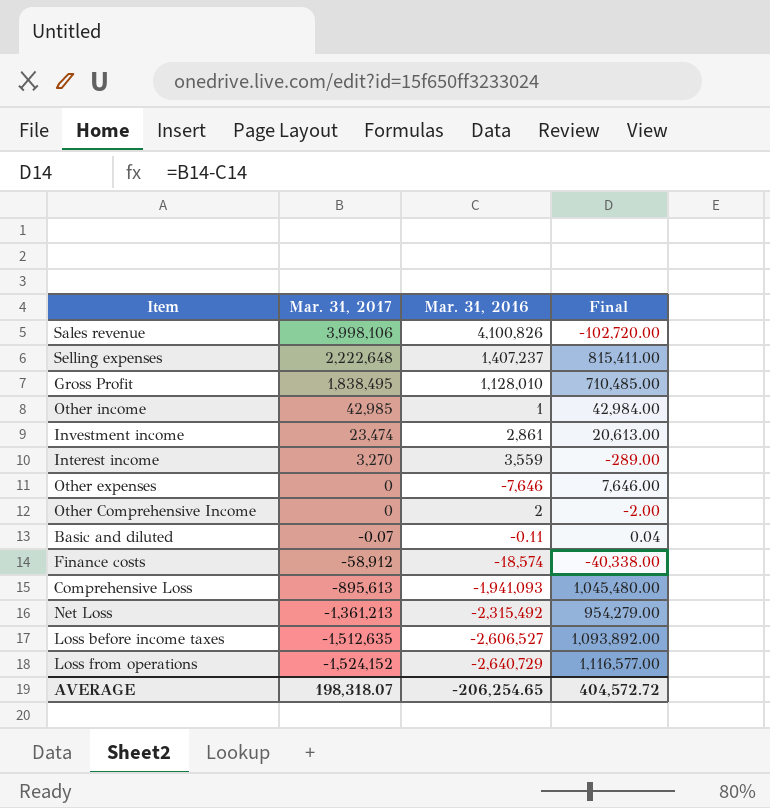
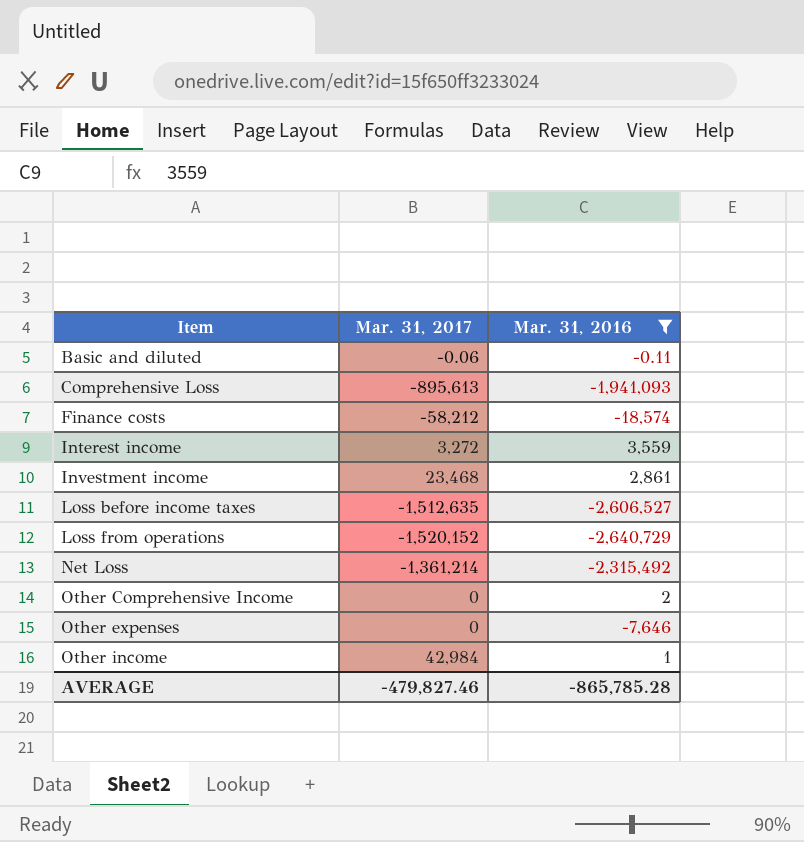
filter: none -> Mar. 31, 2016 <= 3,559
row order: Mar. 31, 2017 descending -> Item ascending
column Final | formula: [Mar. 31, 2017] - [Mar. 31, 2016] -> none
Basic and diluted | Mar. 31, 2017: -0.07 -> -0.06
Finance costs | Mar. 31, 2017: -58,912 -> -58,212
Interest income | Mar. 31, 2017: 3,270 -> 3,272
Investment income | Mar. 31, 2017: 23,474 -> 23,468
Loss from operations | Mar. 31, 2017: -1,524,152 -> -1,520,152
Net Loss | Mar. 31, 2017: -1,361,213 -> -1,361,214
Other income | Mar. 31, 2017: 42,985 -> 42,984
AVERAGE | Mar. 31, 2017: 198,318.07 -> -479,827.46
AVERAGE | Mar. 31, 2016: -206,254.65 -> -865,785.28

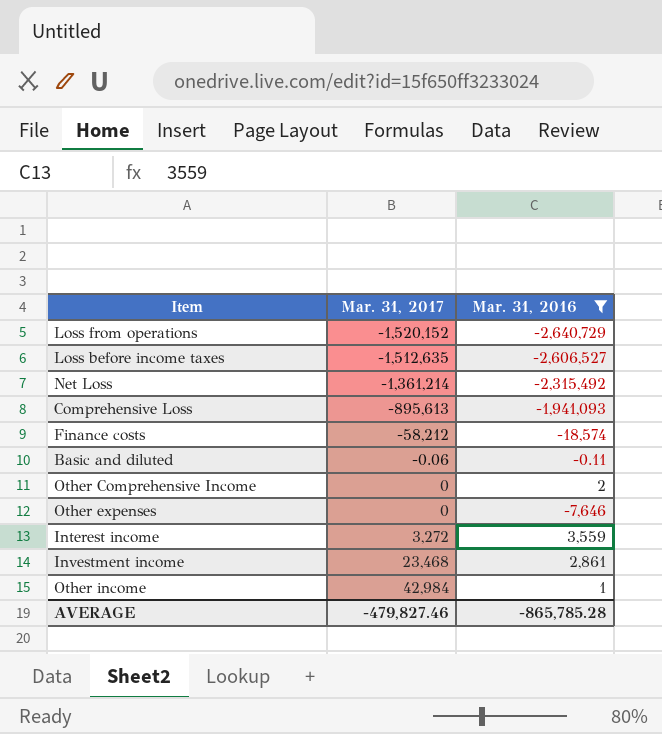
row order: Item ascending -> Mar. 31, 2017 ascending

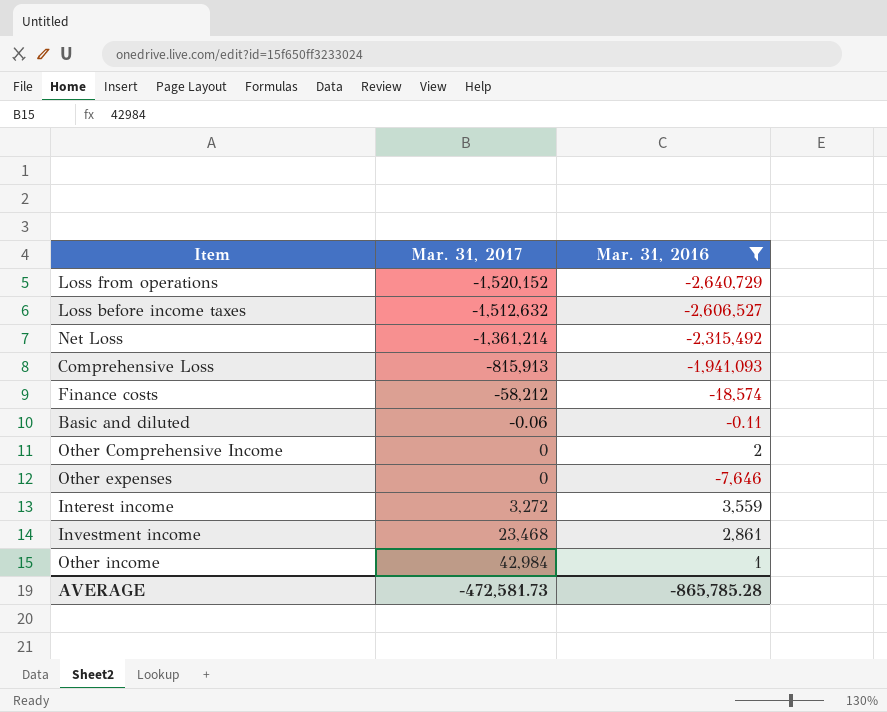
Loss before income taxes | Mar. 31, 2017: -1,512,635 -> -1,512,632
Comprehensive Loss | Mar. 31, 2017: -895,613 -> -815,913
AVERAGE | Mar. 31, 2017: -479,827.46 -> -472,581.73

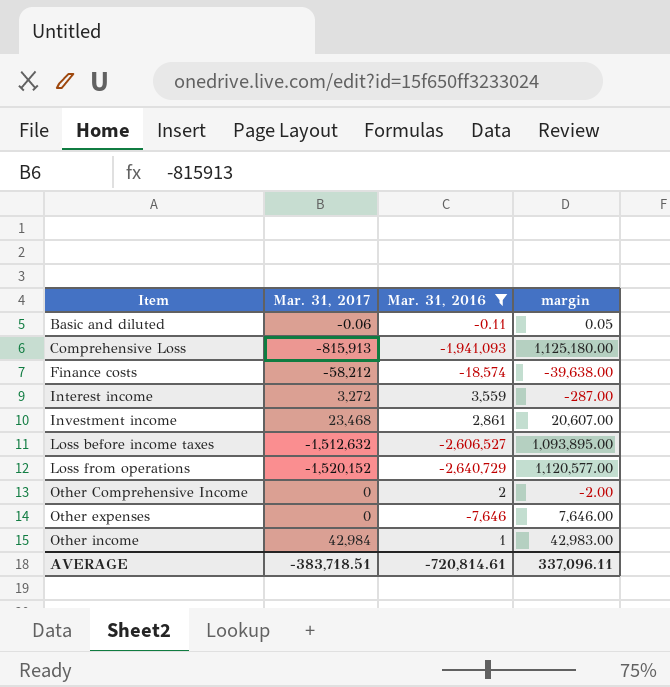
row order: Mar. 31, 2017 ascending -> Item ascending
column margin | formula: none -> [Mar. 31, 2017] - [Mar. 31, 2016]
row Net Loss: -1,361,214 | -2,315,492 -> none
AVERAGE | Mar. 31, 2017: -472,581.73 -> -383,718.51
AVERAGE | Mar. 31, 2016: -865,785.28 -> -720,814.61

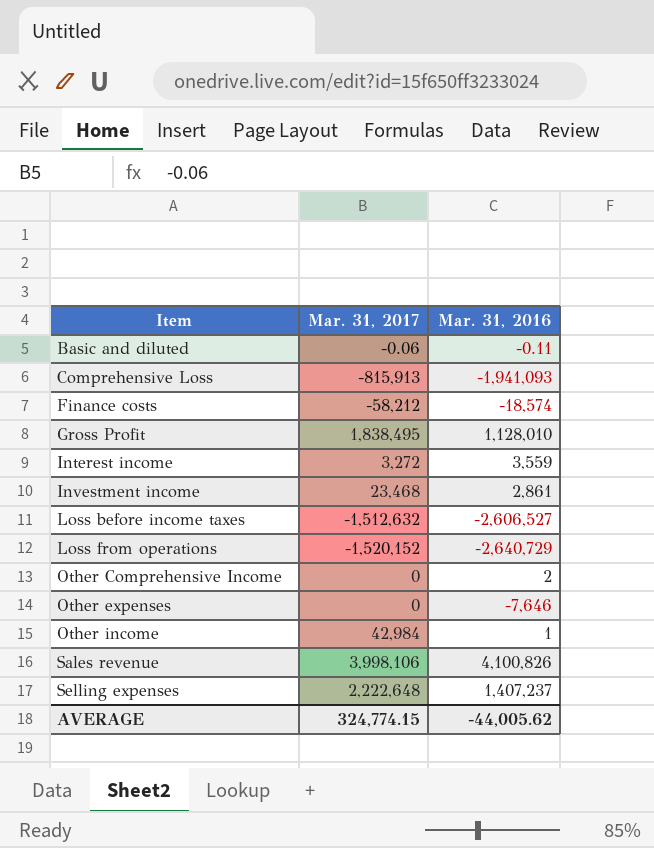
filter: Mar. 31, 2016 <= 3,559 -> none
column margin | formula: [Mar. 31, 2017] - [Mar. 31, 2016] -> none
AVERAGE | Mar. 31, 2017: -383,718.51 -> 324,774.15
AVERAGE | Mar. 31, 2016: -720,814.61 -> -44,005.62

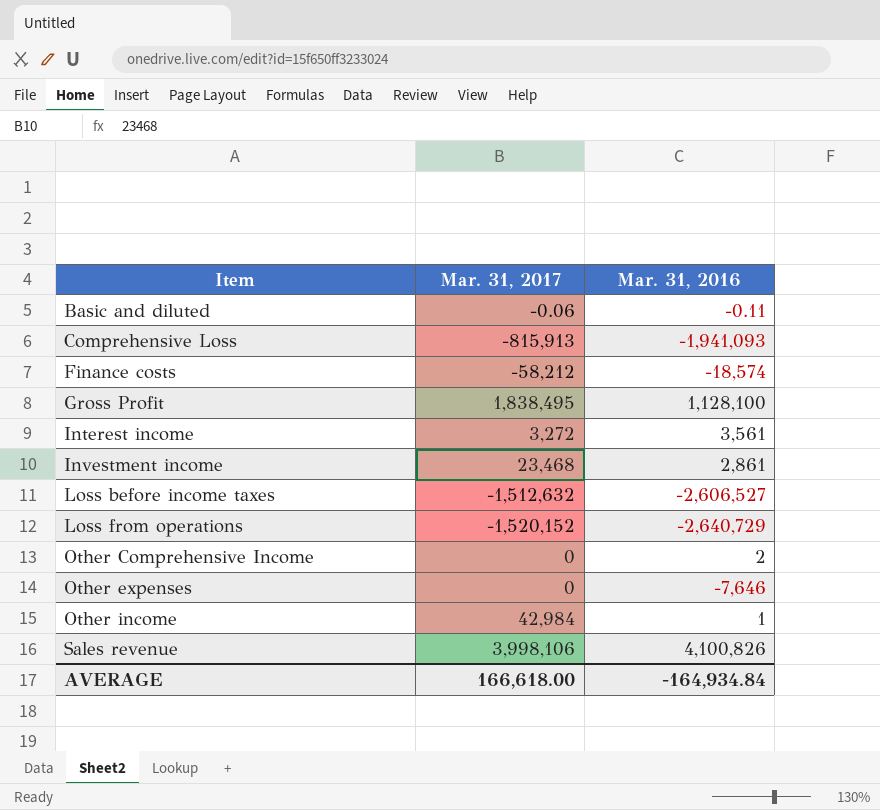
row Selling expenses: 2,222,648 | 1,407,237 -> none
Gross Profit | Mar. 31, 2016: 1,128,010 -> 1,128,100
Interest income | Mar. 31, 2016: 3,559 -> 3,561
AVERAGE | Mar. 31, 2017: 324,774.15 -> 166,618.00
AVERAGE | Mar. 31, 2016: -44,005.62 -> -164,934.84

